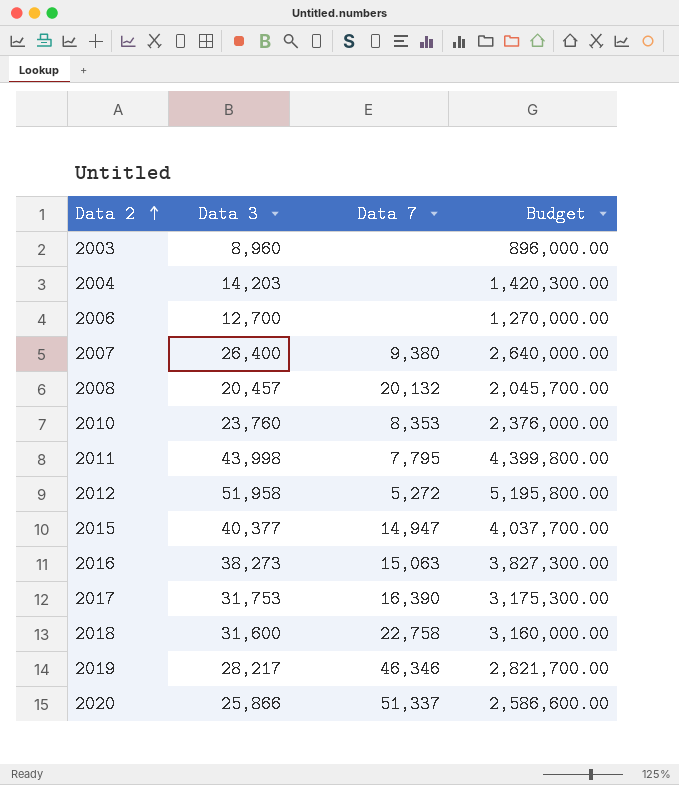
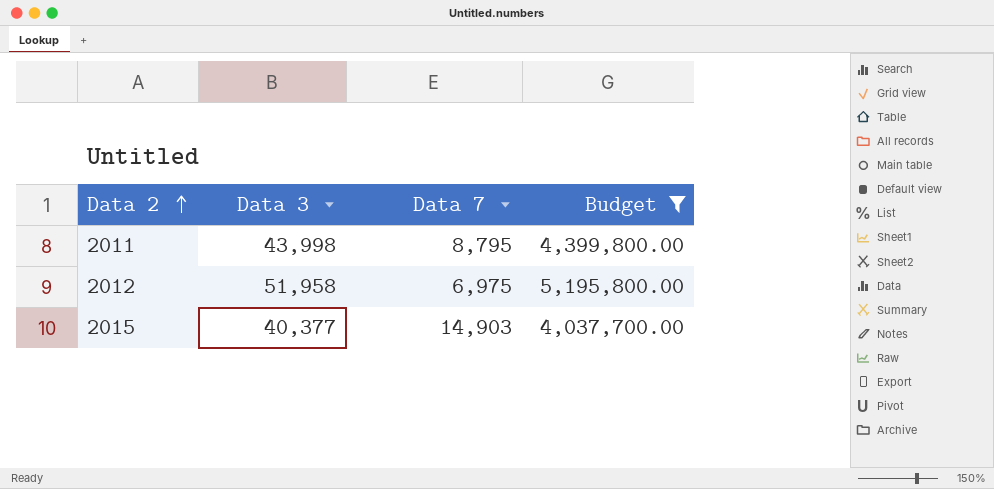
filter: none -> Budget >= 4,037,700.00
2011 | Data 7: 7,795 -> 8,795
2012 | Data 7: 5,272 -> 6,975
2015 | Data 7: 14,947 -> 14,903

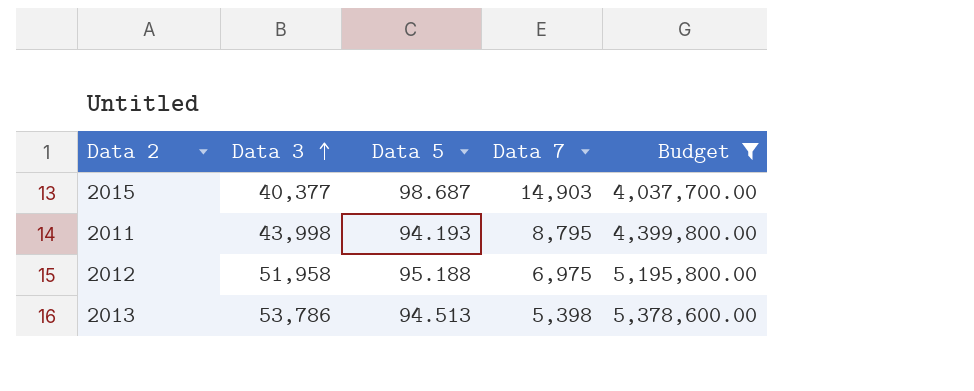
row order: Data 2 ascending -> Data 3 ascending
column Data 5 | position: none -> 3
row 2013: none -> 53,786 | 94.513 | 5,398 | 5,378,600.00

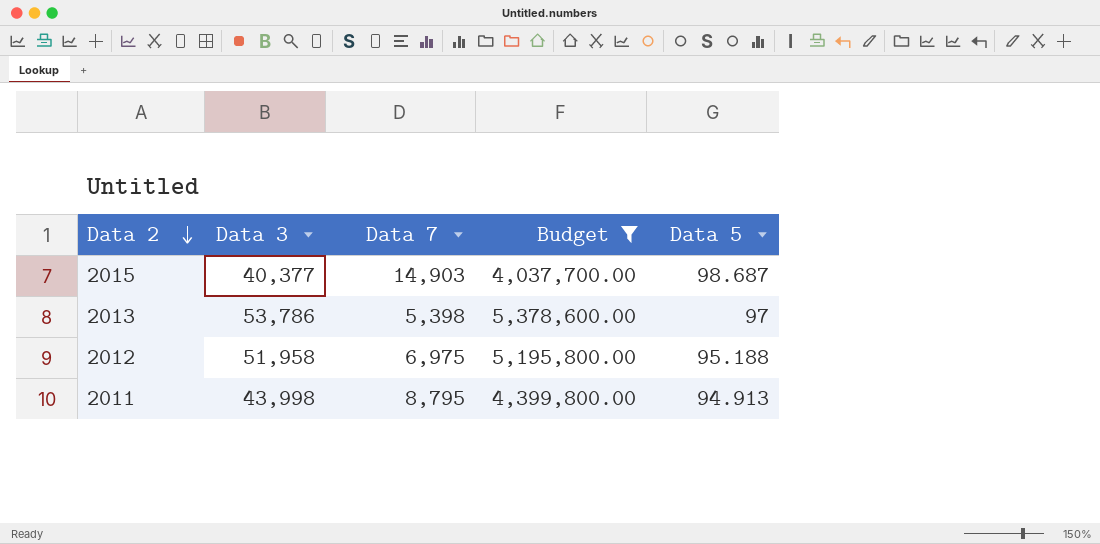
row order: Data 3 ascending -> Data 2 descending
column Data 5 | position: 3 -> 5
2013 | Data 5: 94.513 -> 97
2011 | Data 5: 94.193 -> 94.913

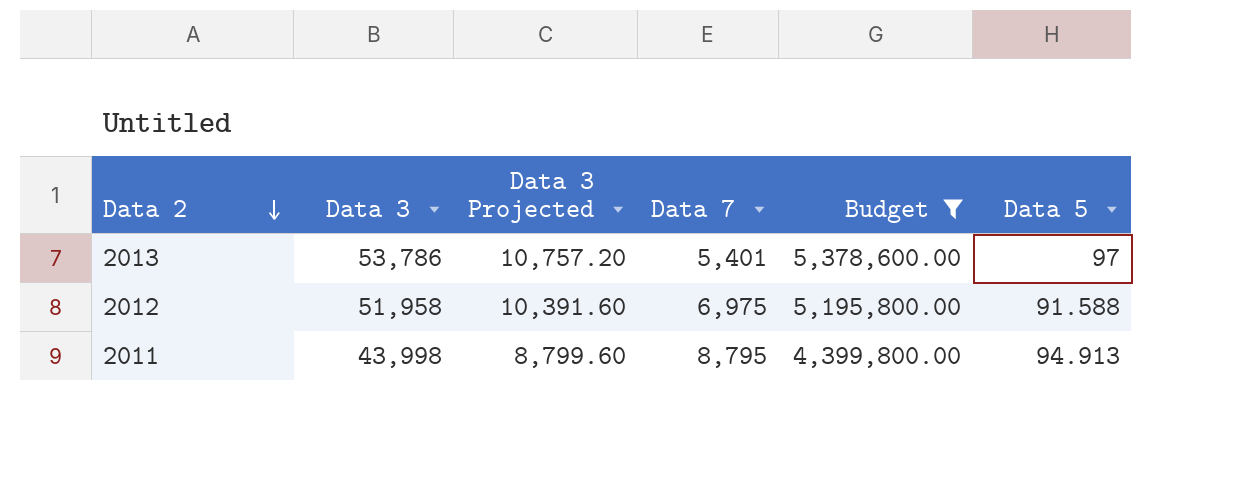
column Data 3 Projected | formula: none -> [Data 3] * 0.2
row 2015: 40,377 | 14,903 | 4,037,700.00 | 98.687 -> none
2013 | Data 7: 5,398 -> 5,401
2012 | Data 5: 95.188 -> 91.588

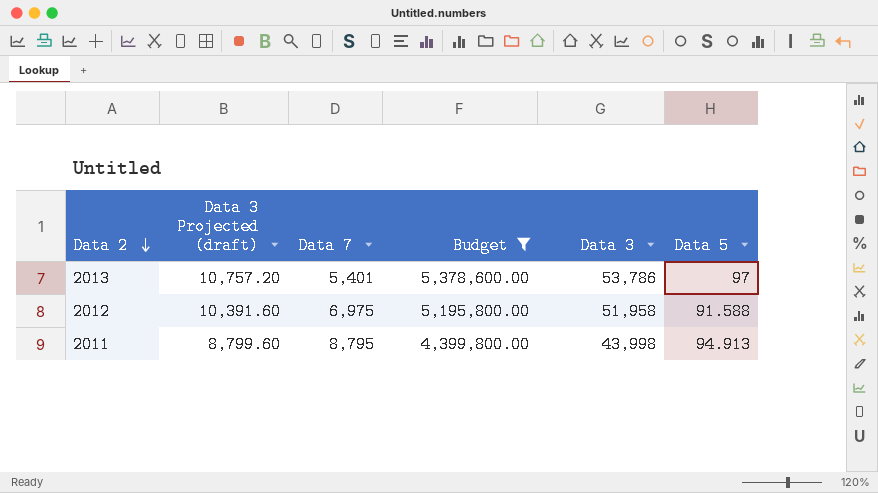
column name: Data 3 Projected -> Data 3 Projected (draft)
column Data 3 | position: 2 -> 5

